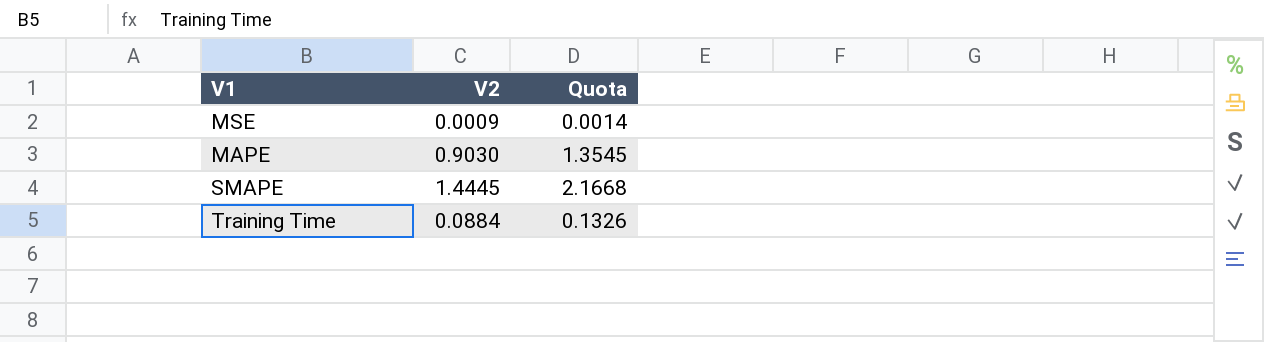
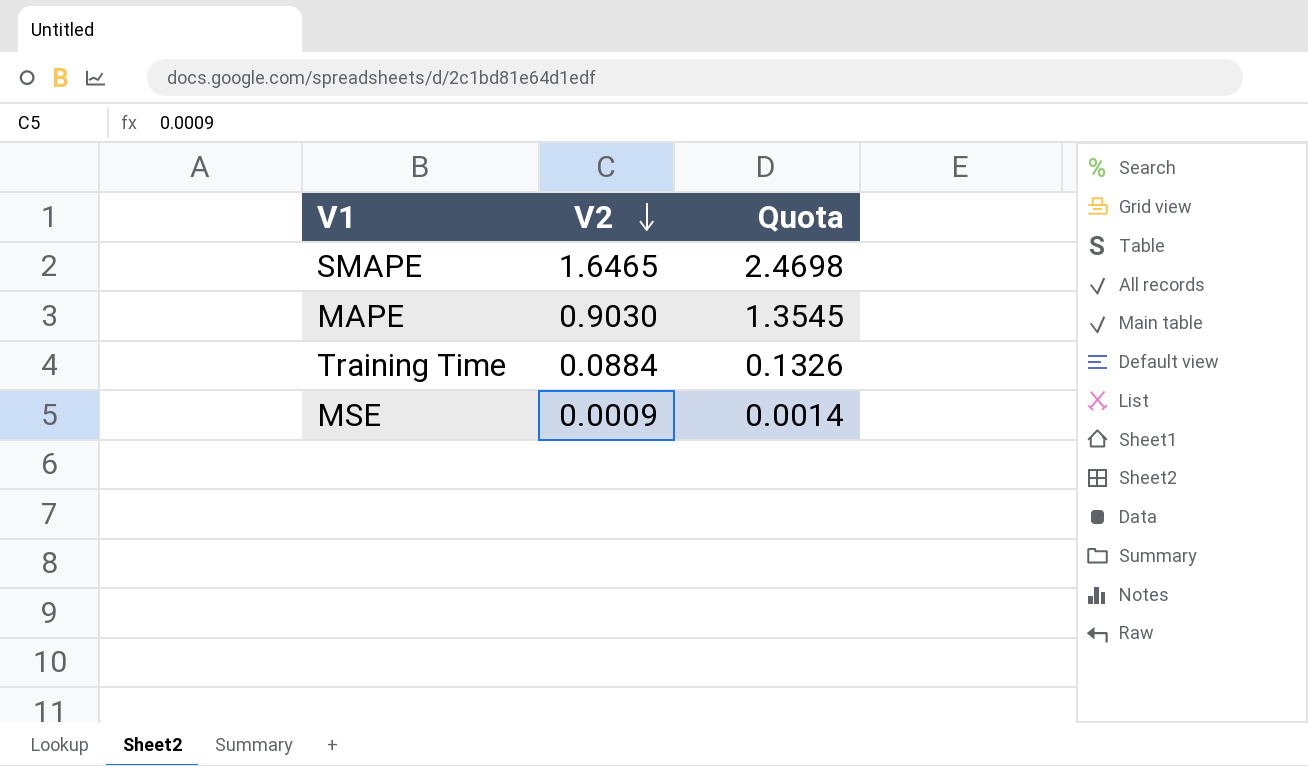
row order: none -> V2 descending
SMAPE | V2: 1.4445 -> 1.6465
SMAPE | Quota: 2.1668 -> 2.4698

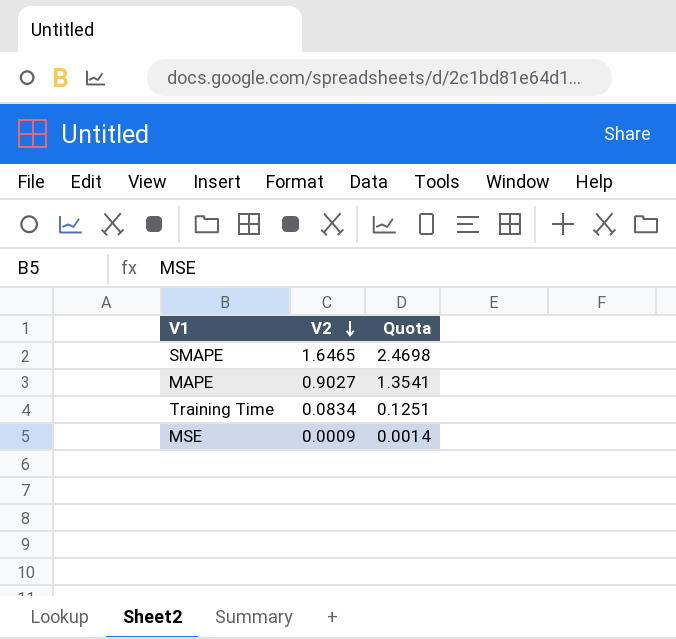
MAPE | V2: 0.9030 -> 0.9027
MAPE | Quota: 1.3545 -> 1.3541
Training Time | V2: 0.0884 -> 0.0834
Training Time | Quota: 0.1326 -> 0.1251

